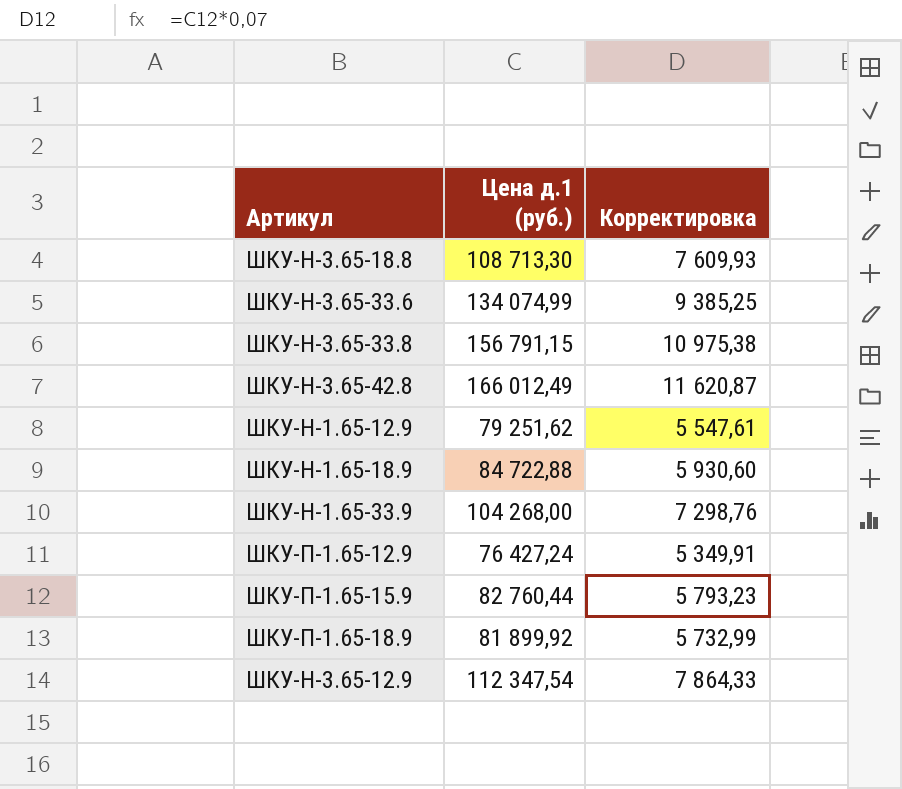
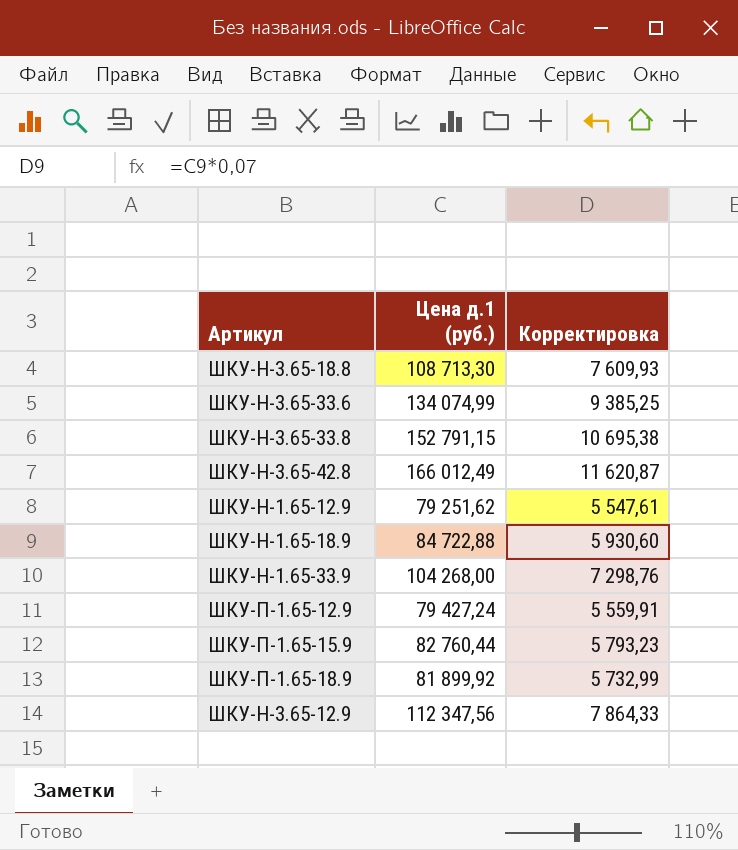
ШКУ-Н-3.65-33.8 | Цена д.1 (руб.): 156 791,15 -> 152 791,15
ШКУ-Н-3.65-33.8 | Корректировка: 10 975,38 -> 10 695,38
ШКУ-П-1.65-12.9 | Цена д.1 (руб.): 76 427,24 -> 79 427,24
ШКУ-П-1.65-12.9 | Корректировка: 5 349,91 -> 5 559,91
ШКУ-Н-3.65-12.9 | Цена д.1 (руб.): 112 347,54 -> 112 347,56

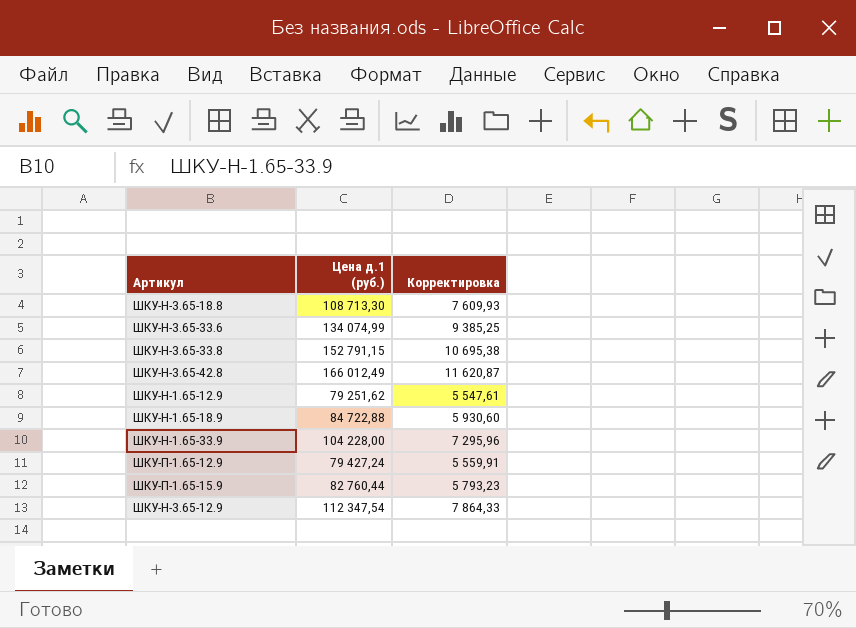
row ШКУ-П-1.65-18.9: 81 899,92 | 5 732,99 -> none
ШКУ-Н-1.65-33.9 | Цена д.1 (руб.): 104 268,00 -> 104 228,00
ШКУ-Н-1.65-33.9 | Корректировка: 7 298,76 -> 7 295,96
ШКУ-Н-3.65-12.9 | Цена д.1 (руб.): 112 347,56 -> 112 347,54

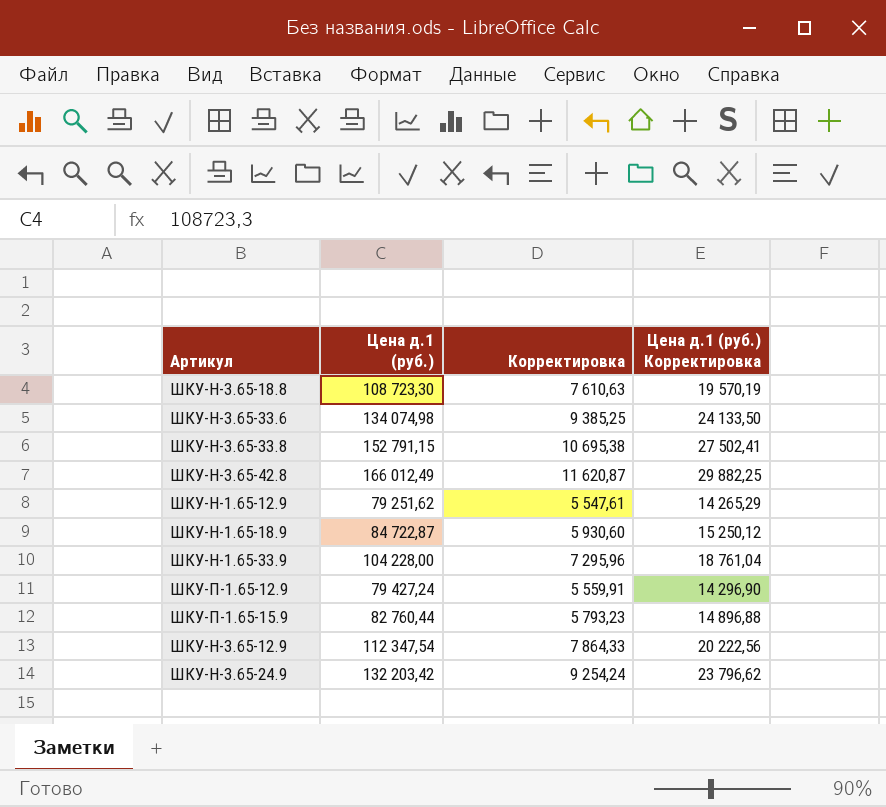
column Цена д.1 (руб.) Корректировка | formula: none -> [Цена д.1 (руб.)] * 0,18
ШКУ-Н-3.65-18.8 | Цена д.1 (руб.): 108 713,30 -> 108 723,30
ШКУ-Н-3.65-18.8 | Корректировка: 7 609,93 -> 7 610,63
ШКУ-Н-3.65-33.6 | Цена д.1 (руб.): 134 074,99 -> 134 074,98
ШКУ-Н-1.65-18.9 | Цена д.1 (руб.): 84 722,88 -> 84 722,87
row ШКУ-Н-3.65-24.9: none -> 132 203,42 | 9 254,24 | 23 796,62

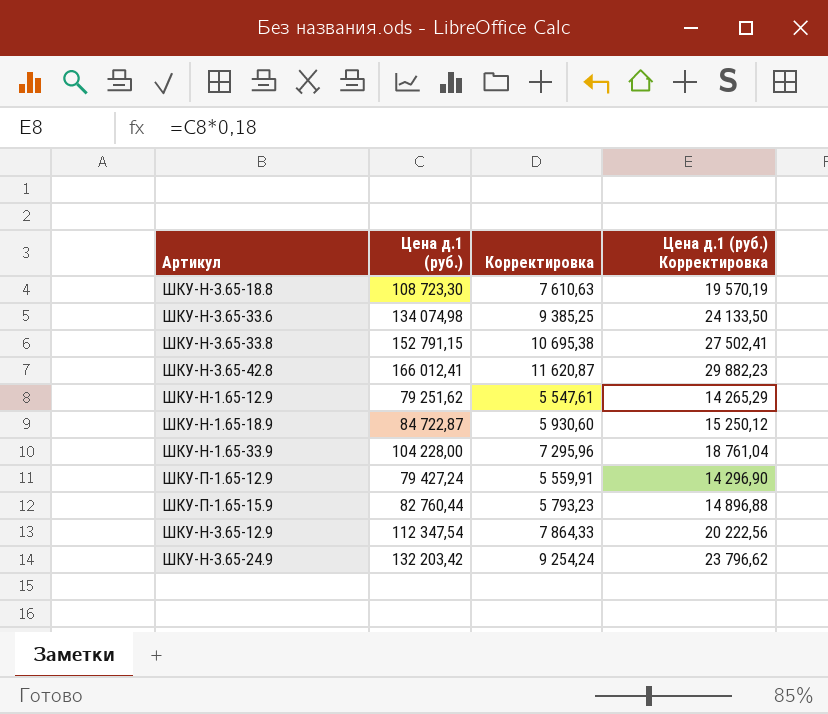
ШКУ-Н-3.65-42.8 | Цена д.1 (руб.): 166 012,49 -> 166 012,41
ШКУ-Н-3.65-42.8 | Цена д.1 (руб.) Корректировка: 29 882,25 -> 29 882,23

